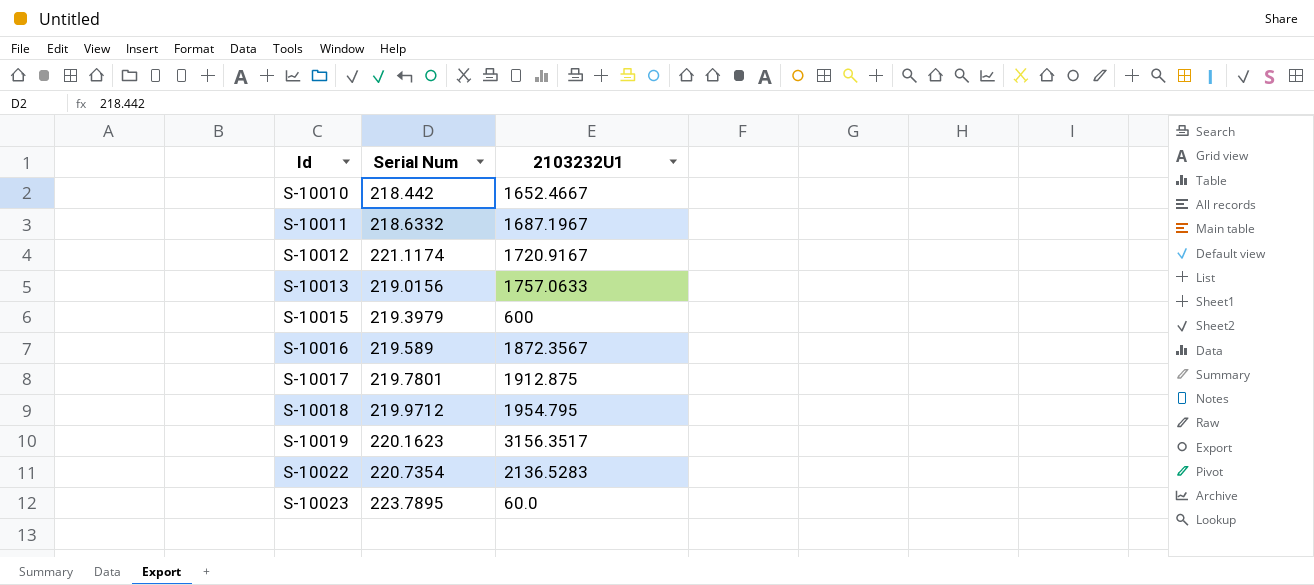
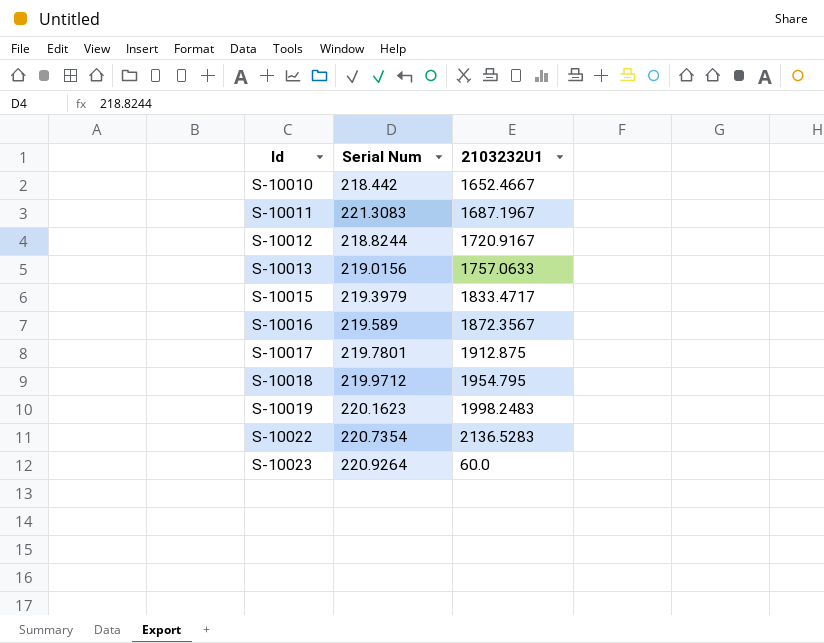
S-10011 | Serial Num: 218.6332 -> 221.3083
S-10012 | Serial Num: 221.1174 -> 218.8244
S-10015 | 2103232U1: 600 -> 1833.4717
S-10019 | 2103232U1: 3156.3517 -> 1998.2483
S-10023 | Serial Num: 223.7895 -> 220.9264

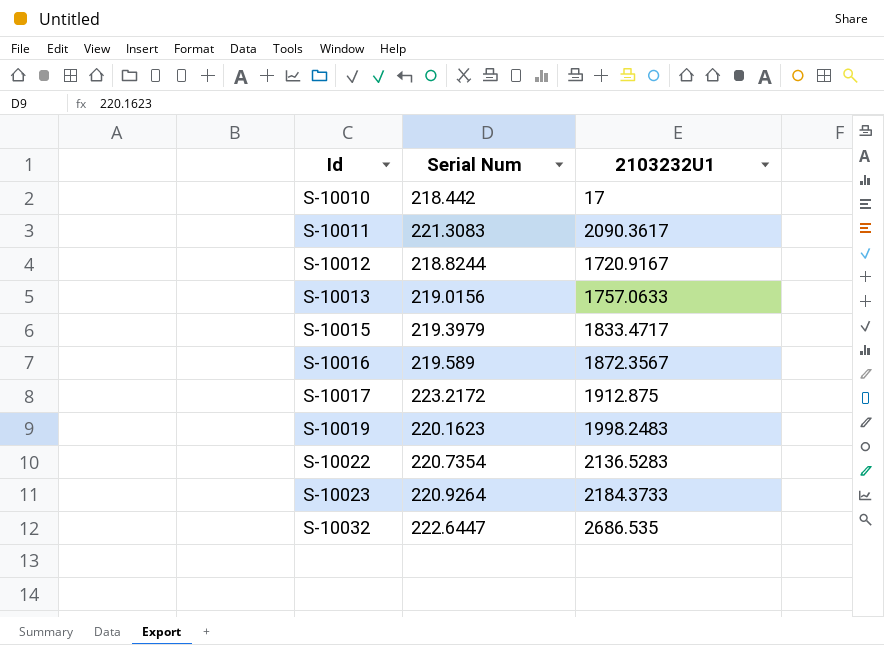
row S-10018: 219.9712 | 1954.795 -> none
S-10010 | 2103232U1: 1652.4667 -> 17
S-10011 | 2103232U1: 1687.1967 -> 2090.3617
S-10017 | Serial Num: 219.7801 -> 223.2172
S-10023 | 2103232U1: 60.0 -> 2184.3733
row S-10032: none -> 222.6447 | 2686.535

